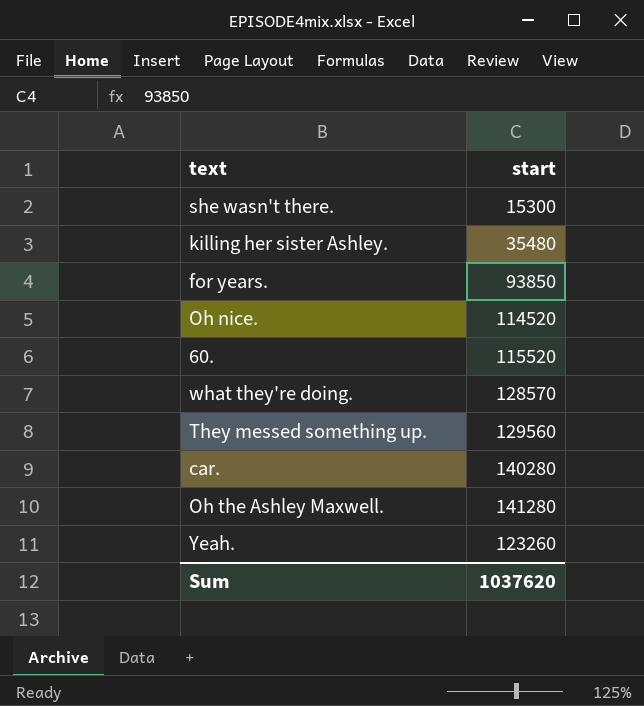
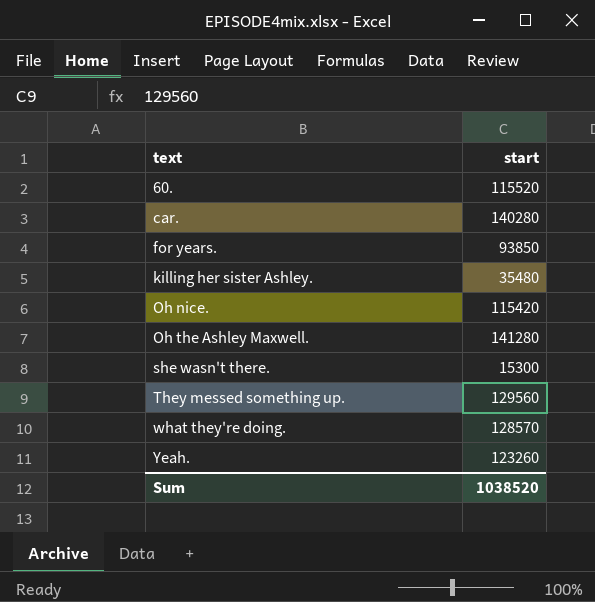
row order: none -> text ascending
Oh nice. | start: 114520 -> 115420
Sum | start: 1037620 -> 1038520

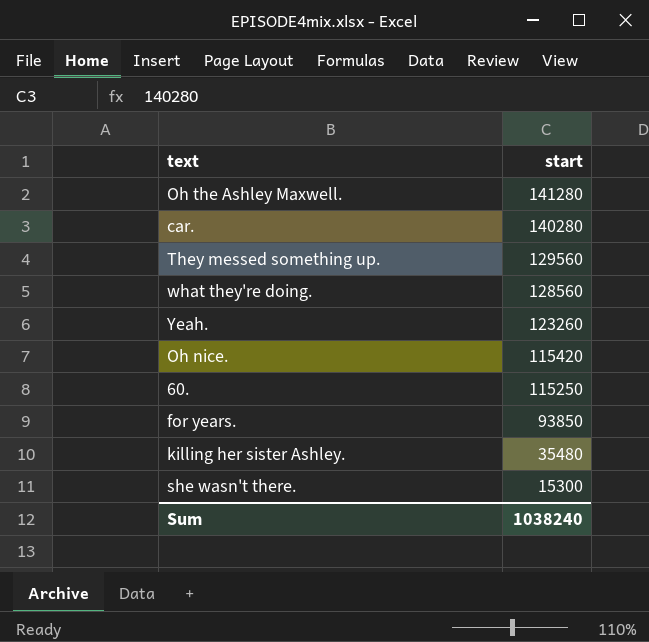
row order: text ascending -> start descending
what they're doing. | start: 128570 -> 128560
60. | start: 115520 -> 115250
Sum | start: 1038520 -> 1038240

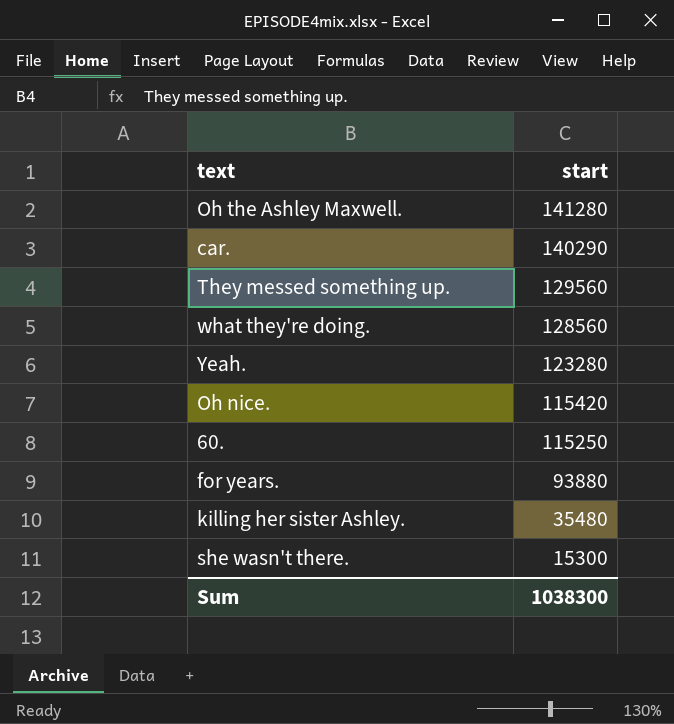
car. | start: 140280 -> 140290
Yeah. | start: 123260 -> 123280
for years. | start: 93850 -> 93880
Sum | start: 1038240 -> 1038300

